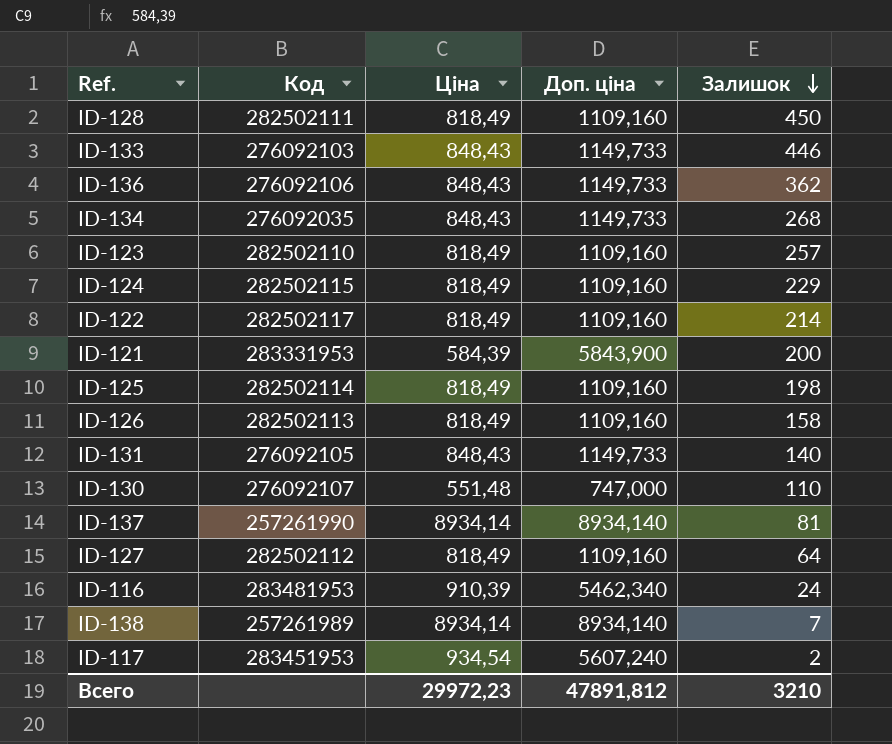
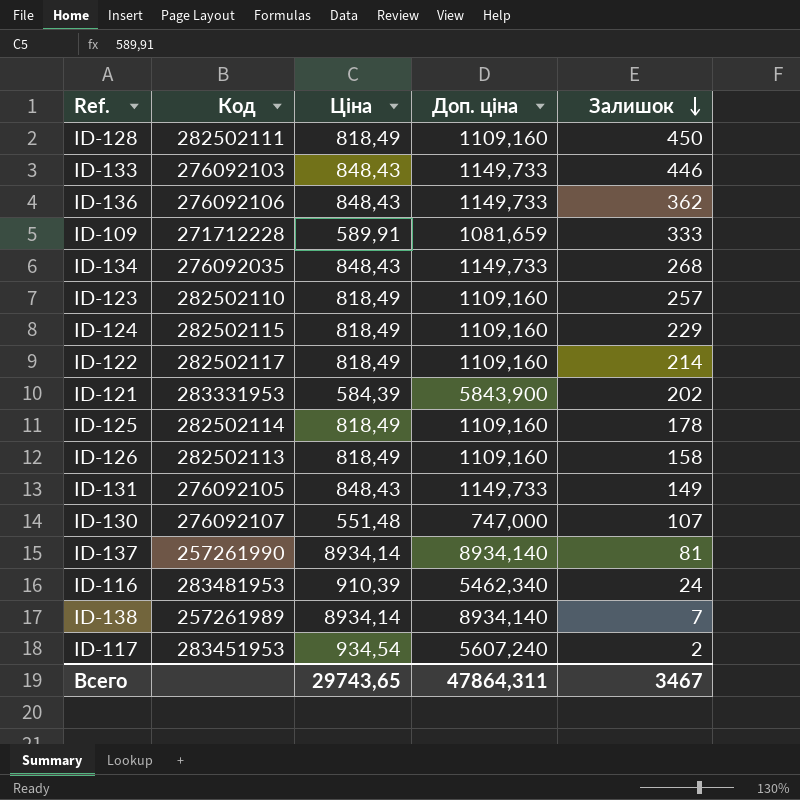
row ID-127: 282502112 | 818,49 | 1109,160 | 64 -> none
row ID-109: none -> 271712228 | 589,91 | 1081,659 | 333
ID-121 | Залишок: 200 -> 202
ID-125 | Залишок: 198 -> 178
ID-131 | Залишок: 140 -> 149
ID-130 | Залишок: 110 -> 107
Всего | Ціна: 29972,23 -> 29743,65
Всего | Доп. ціна: 47891,812 -> 47864,311
Всего | Залишок: 3210 -> 3467

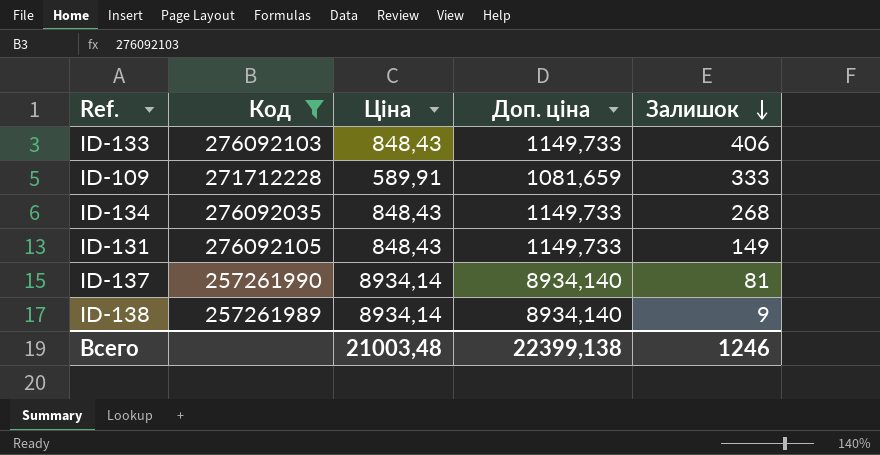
filter: none -> Код <= 276092105
ID-133 | Залишок: 446 -> 406
ID-138 | Залишок: 7 -> 9
Всего | Ціна: 29743,65 -> 21003,48
Всего | Доп. ціна: 47864,311 -> 22399,138
Всего | Залишок: 3467 -> 1246

